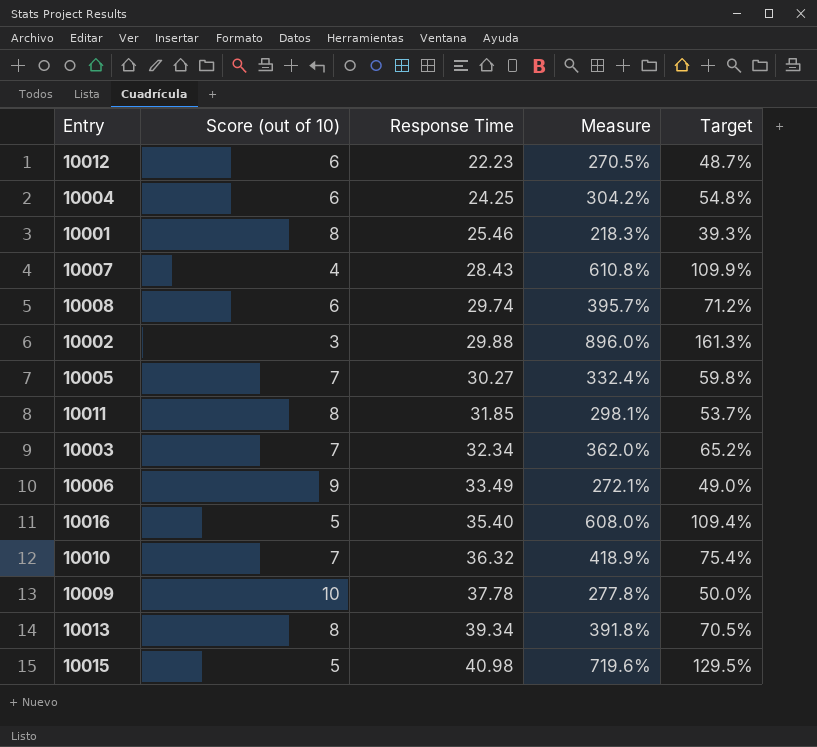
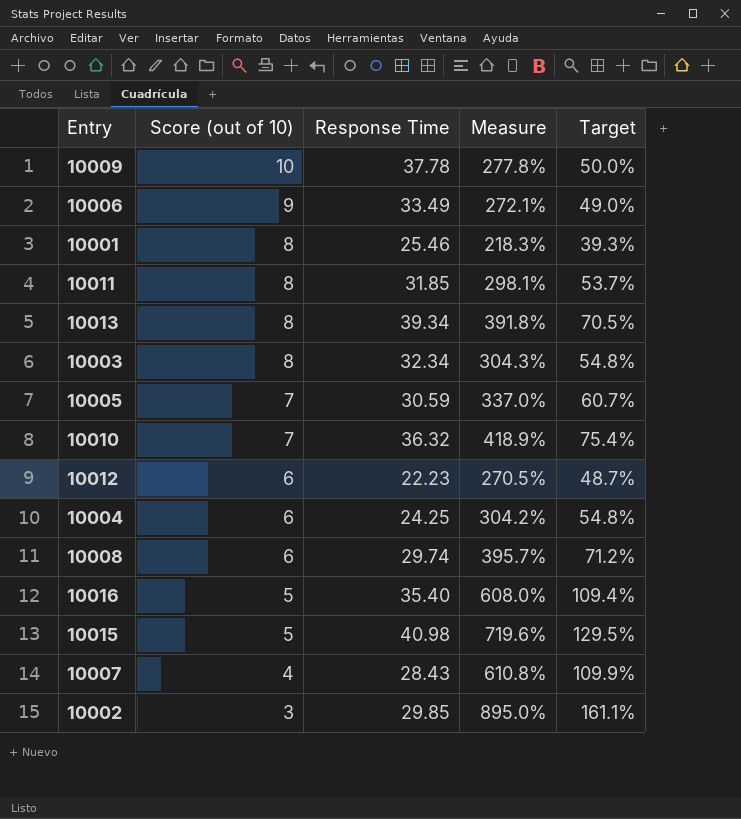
row order: Response Time ascending -> Score (out of 10) descending
10003 | Score (out of 10): 7 -> 8
10003 | Measure: 362.0% -> 304.3%
10003 | Target: 65.2% -> 54.8%
10005 | Response Time: 30.27 -> 30.59
10005 | Measure: 332.4% -> 337.0%
10005 | Target: 59.8% -> 60.7%
10002 | Response Time: 29.88 -> 29.85
10002 | Measure: 896.0% -> 895.0%
10002 | Target: 161.3% -> 161.1%

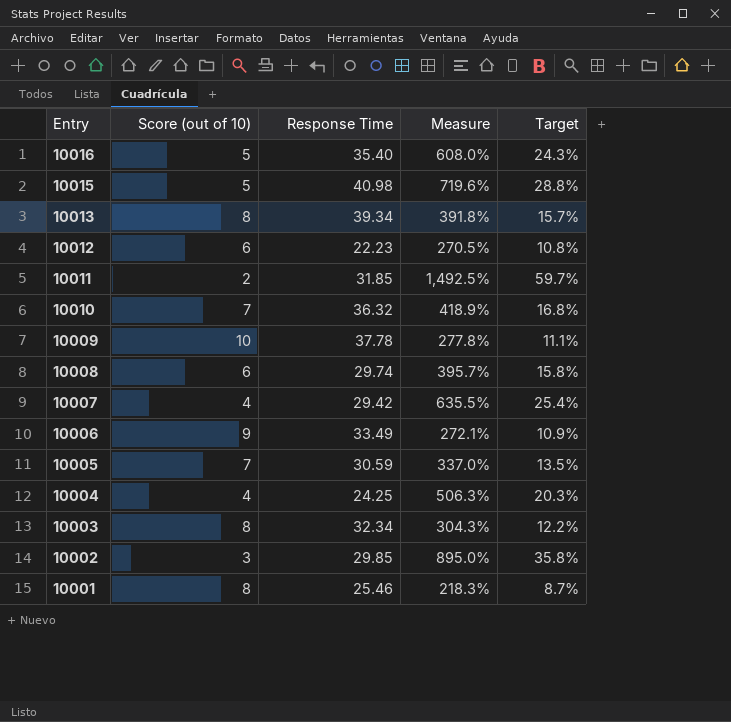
row order: Score (out of 10) descending -> Entry descending
column Target | formula: [Measure] * 0.18 -> [Measure] * 0.04
10011 | Score (out of 10): 8 -> 2
10011 | Measure: 298.1% -> 1,492.5%
10007 | Response Time: 28.43 -> 29.42
10007 | Measure: 610.8% -> 635.5%
10004 | Score (out of 10): 6 -> 4
10004 | Measure: 304.2% -> 506.3%

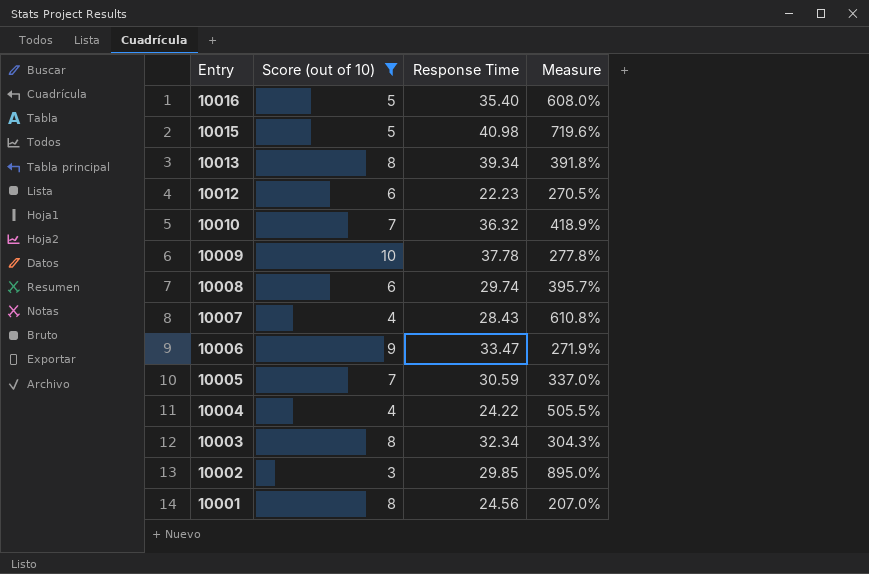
filter: none -> Score (out of 10) != 2
column Target | formula: [Measure] * 0.04 -> none
10007 | Response Time: 29.42 -> 28.43
10007 | Measure: 635.5% -> 610.8%
10006 | Response Time: 33.49 -> 33.47
10006 | Measure: 272.1% -> 271.9%
10004 | Response Time: 24.25 -> 24.22
10004 | Measure: 506.3% -> 505.5%
10001 | Response Time: 25.46 -> 24.56
10001 | Measure: 218.3% -> 207.0%

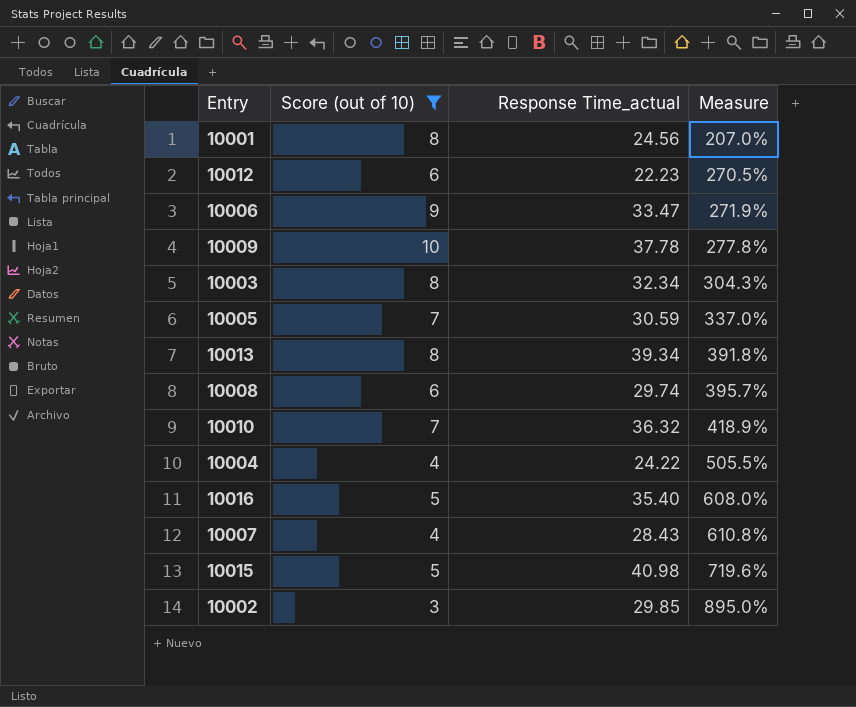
row order: Entry descending -> Measure ascending
column name: Response Time -> Response Time_actual

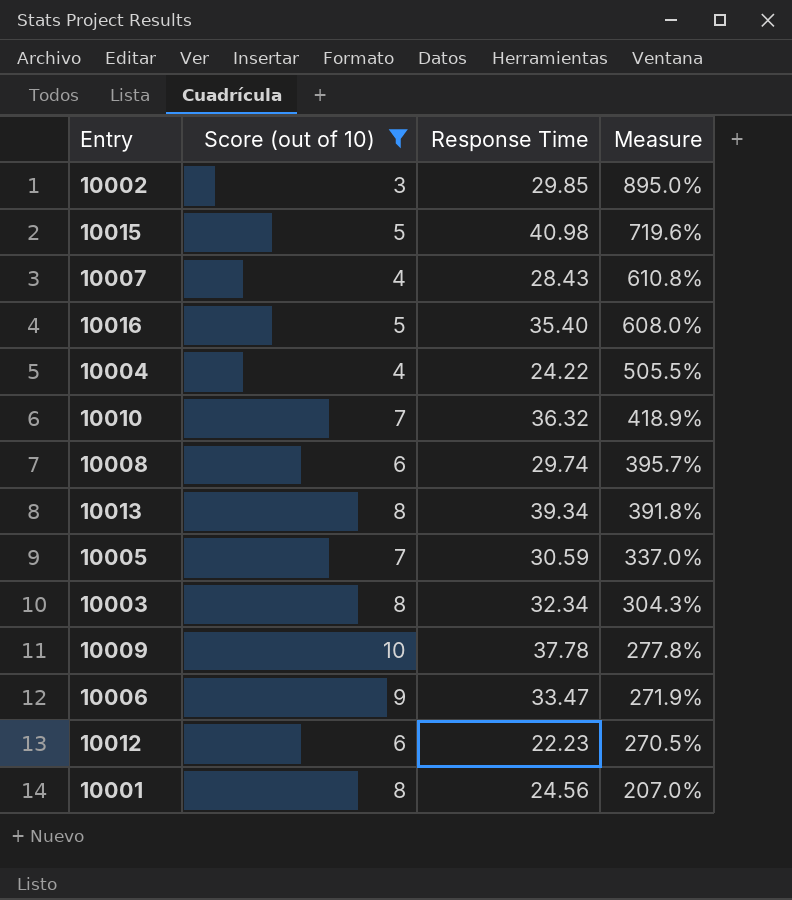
row order: Measure ascending -> Measure descending
column name: Response Time_actual -> Response Time

